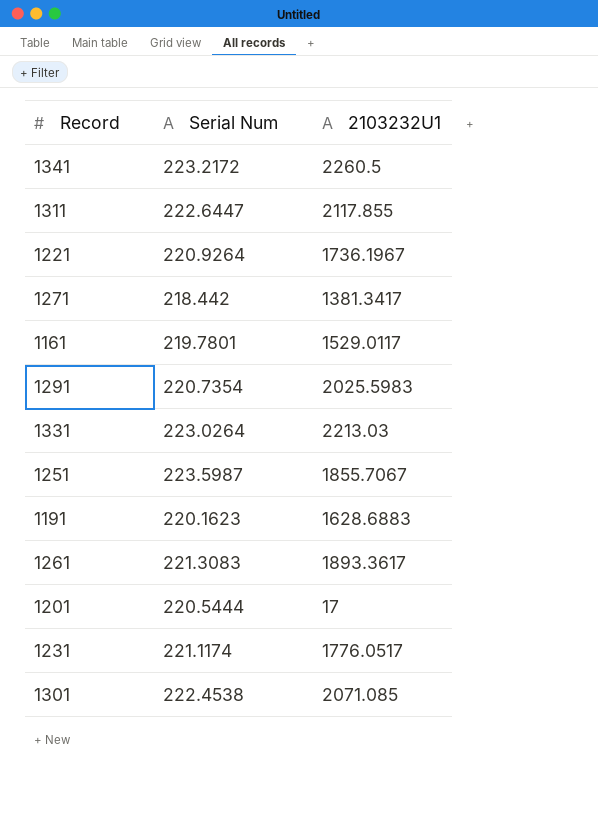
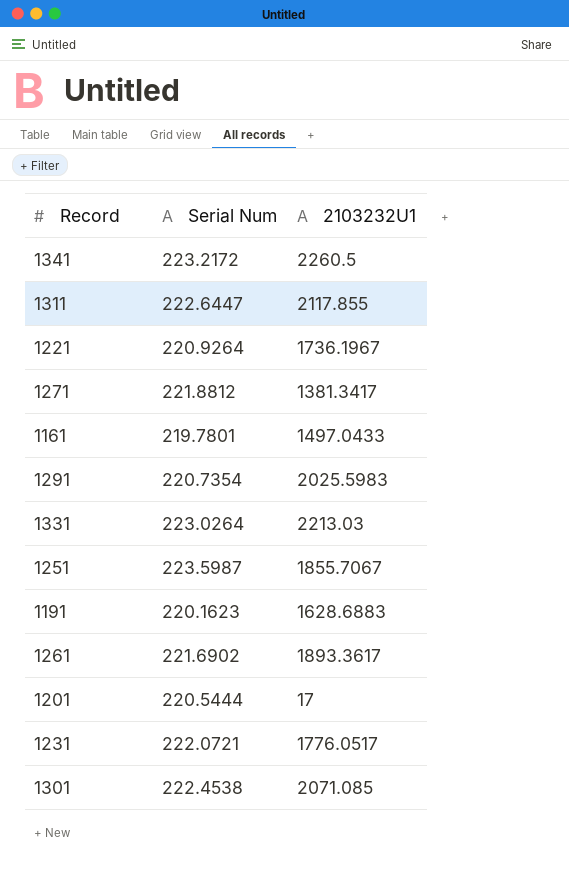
1271 | Serial Num: 218.442 -> 221.8812
1161 | 2103232U1: 1529.0117 -> 1497.0433
1261 | Serial Num: 221.3083 -> 221.6902
1231 | Serial Num: 221.1174 -> 222.0721

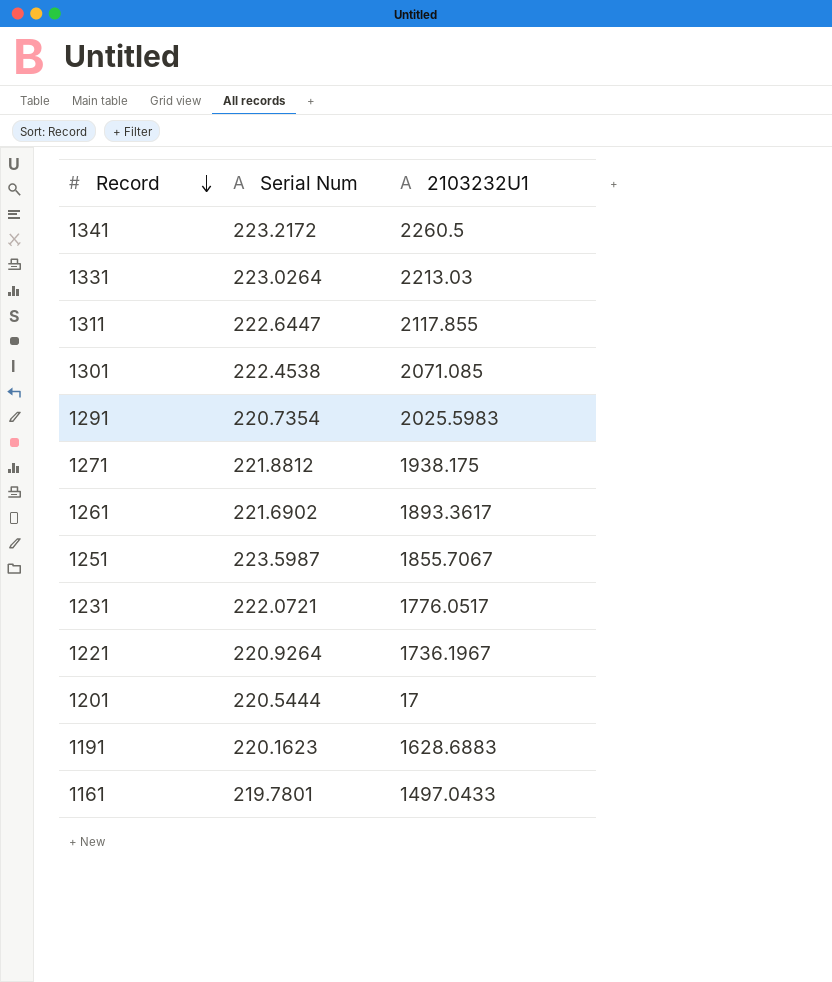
row order: none -> Record descending
1271 | 2103232U1: 1381.3417 -> 1938.175

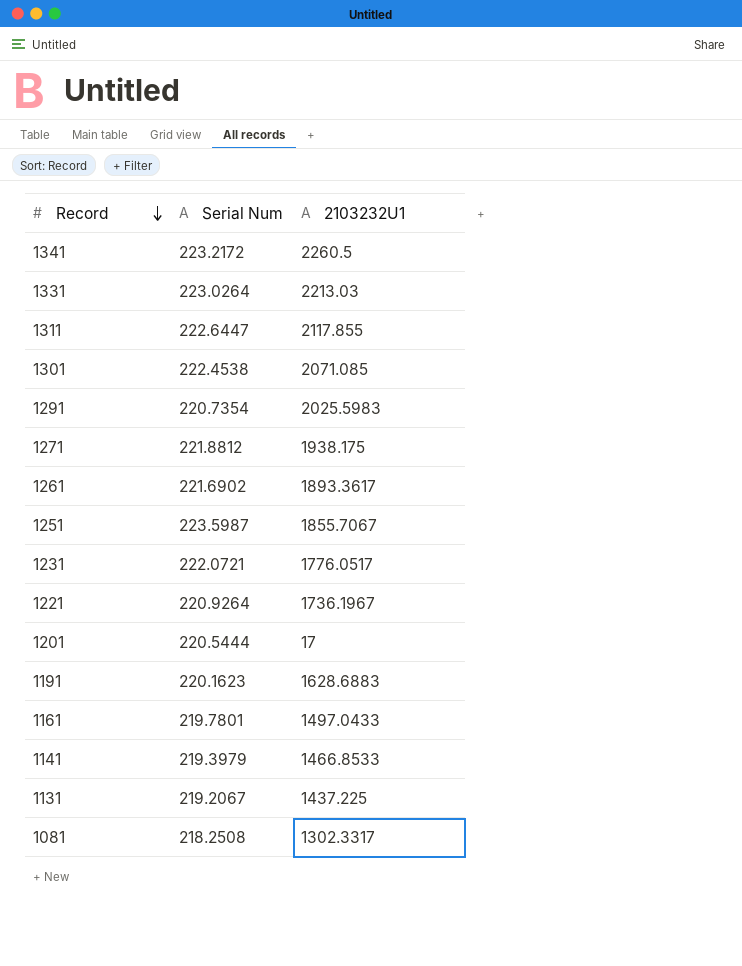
row 1141: none -> 219.3979 | 1466.8533
row 1131: none -> 219.2067 | 1437.225
row 1081: none -> 218.2508 | 1302.3317

